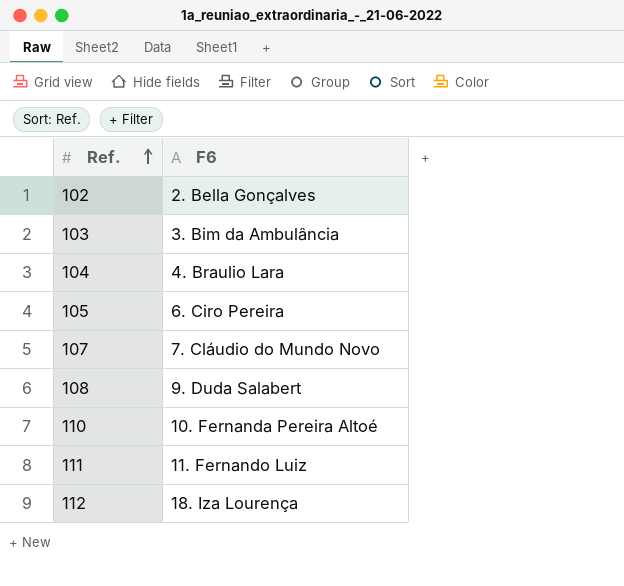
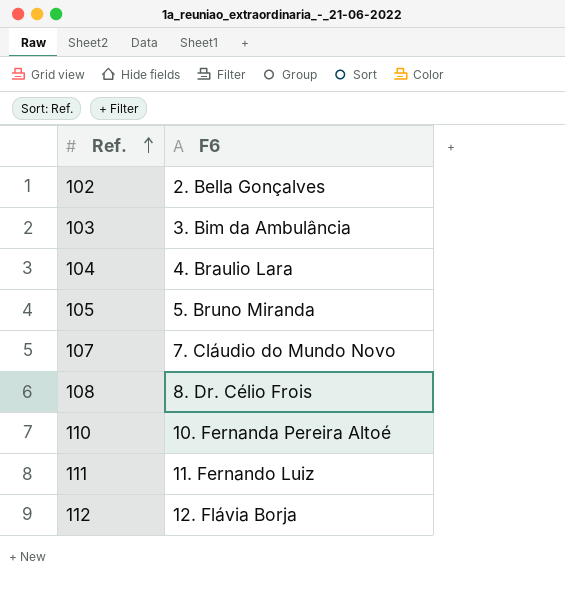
105 | F6: 6. Ciro Pereira -> 5. Bruno Miranda
108 | F6: 9. Duda Salabert -> 8. Dr. Célio Frois
112 | F6: 18. Iza Lourença -> 12. Flávia Borja

